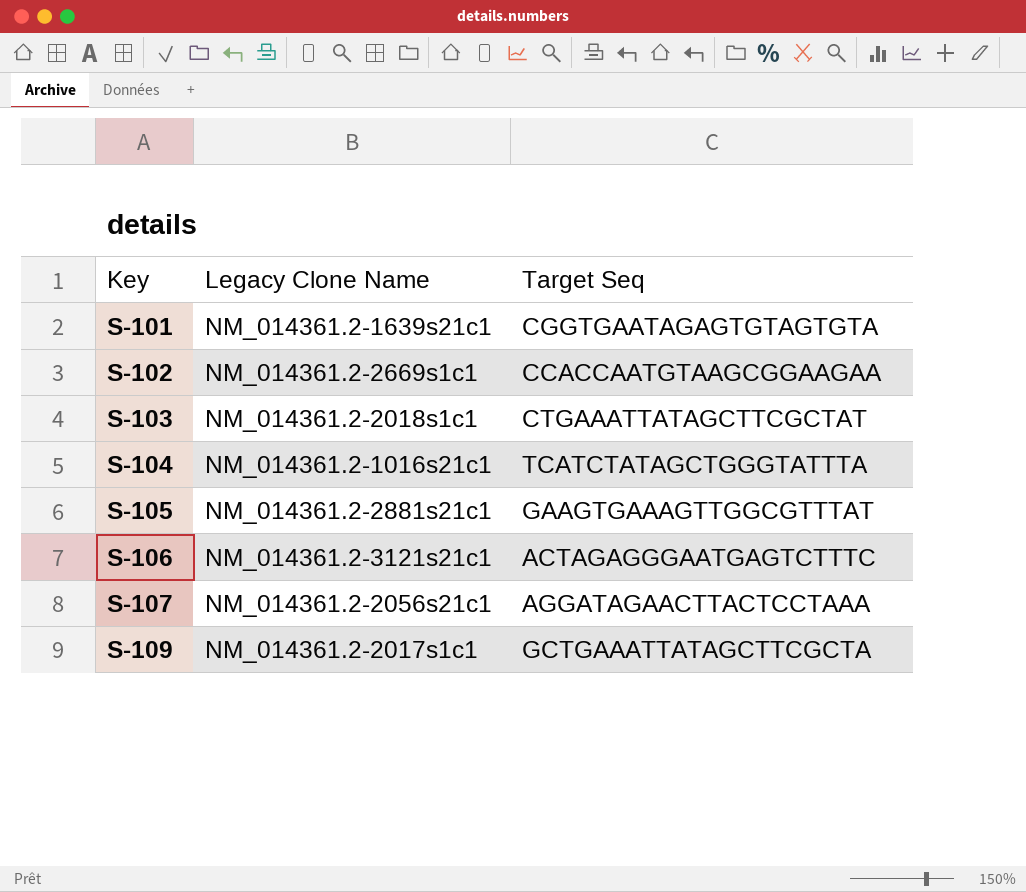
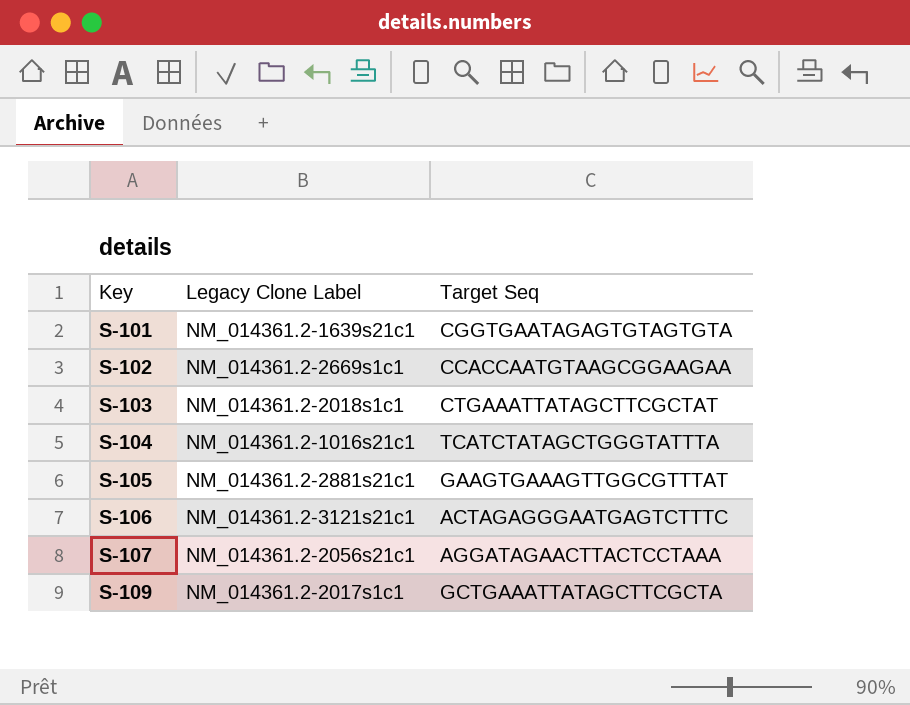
column name: Legacy Clone Name -> Legacy Clone Label

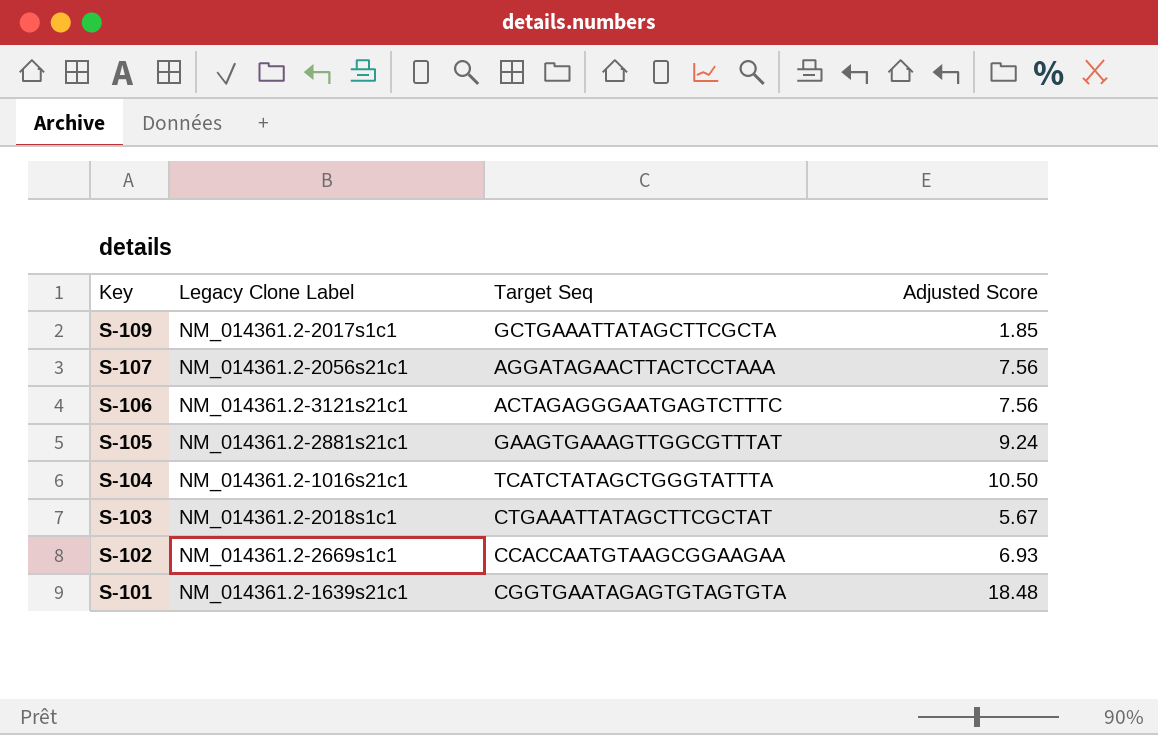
row order: Key ascending -> Key descending
column Adjusted Score | position: none -> 4

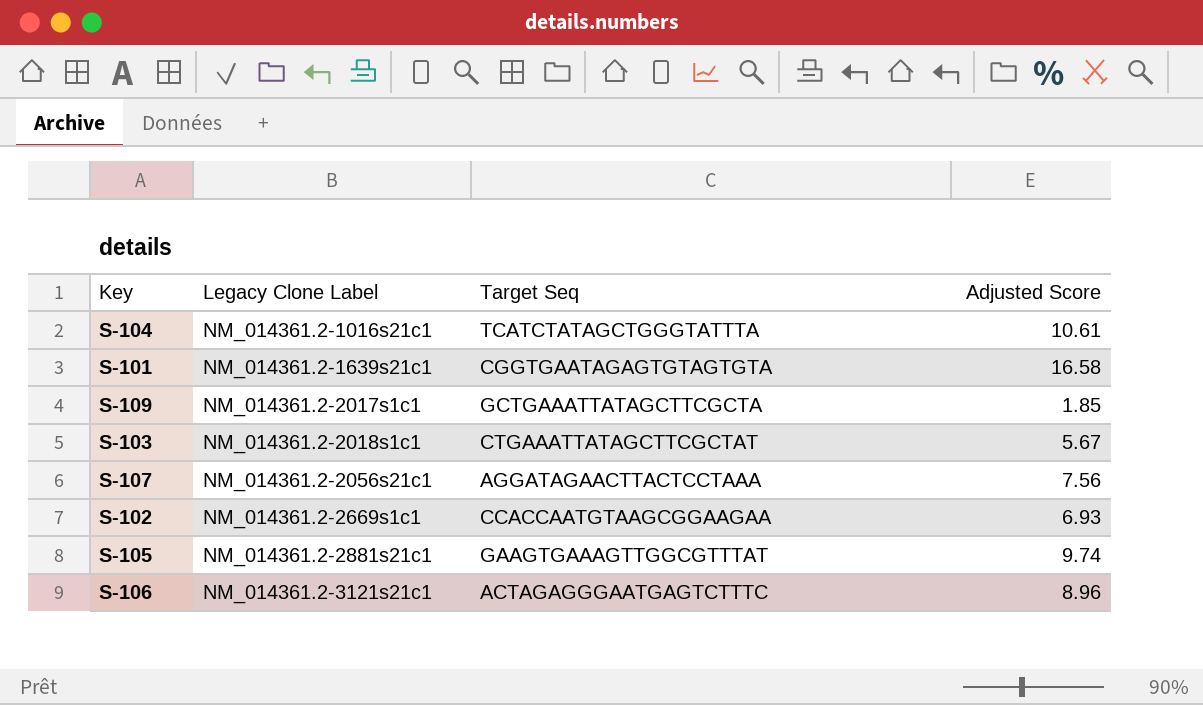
row order: Key descending -> Legacy Clone Label ascending
S-104 | Adjusted Score: 10.50 -> 10.61
S-101 | Adjusted Score: 18.48 -> 16.58
S-105 | Adjusted Score: 9.24 -> 9.74
S-106 | Adjusted Score: 7.56 -> 8.96

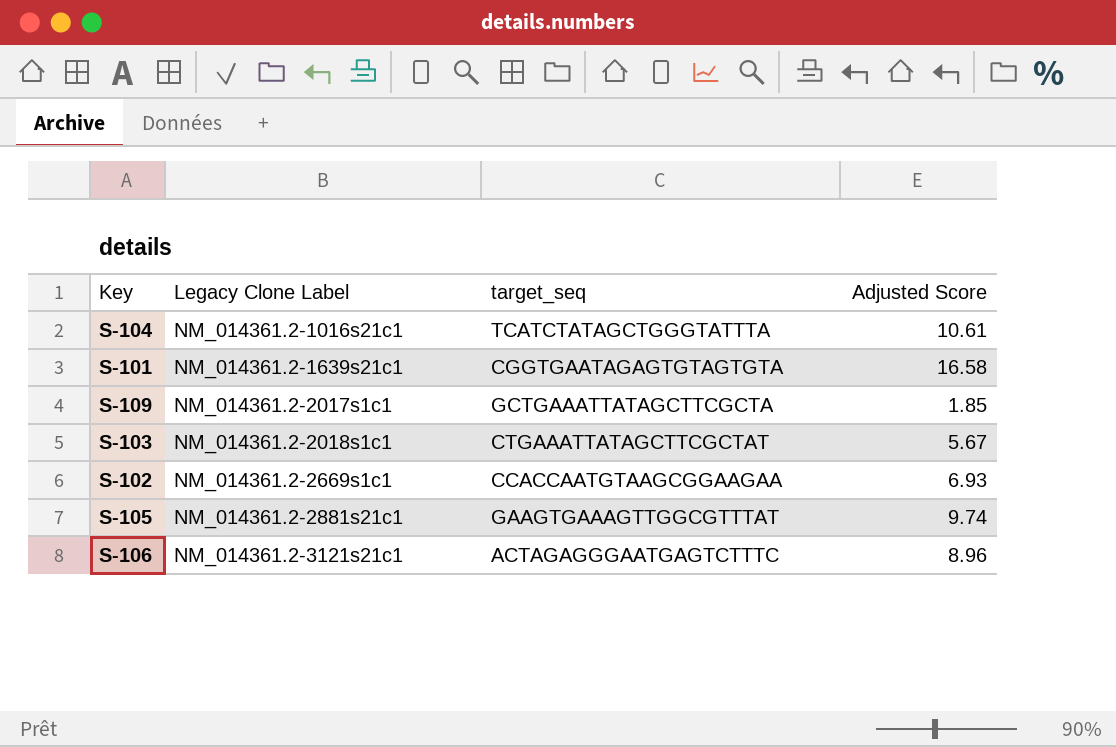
column name: Target Seq -> target_seq
row S-107: NM_014361.2-2056s21c1 | AGGATAGAACTTACTCCTAAA | 7.56 -> none

